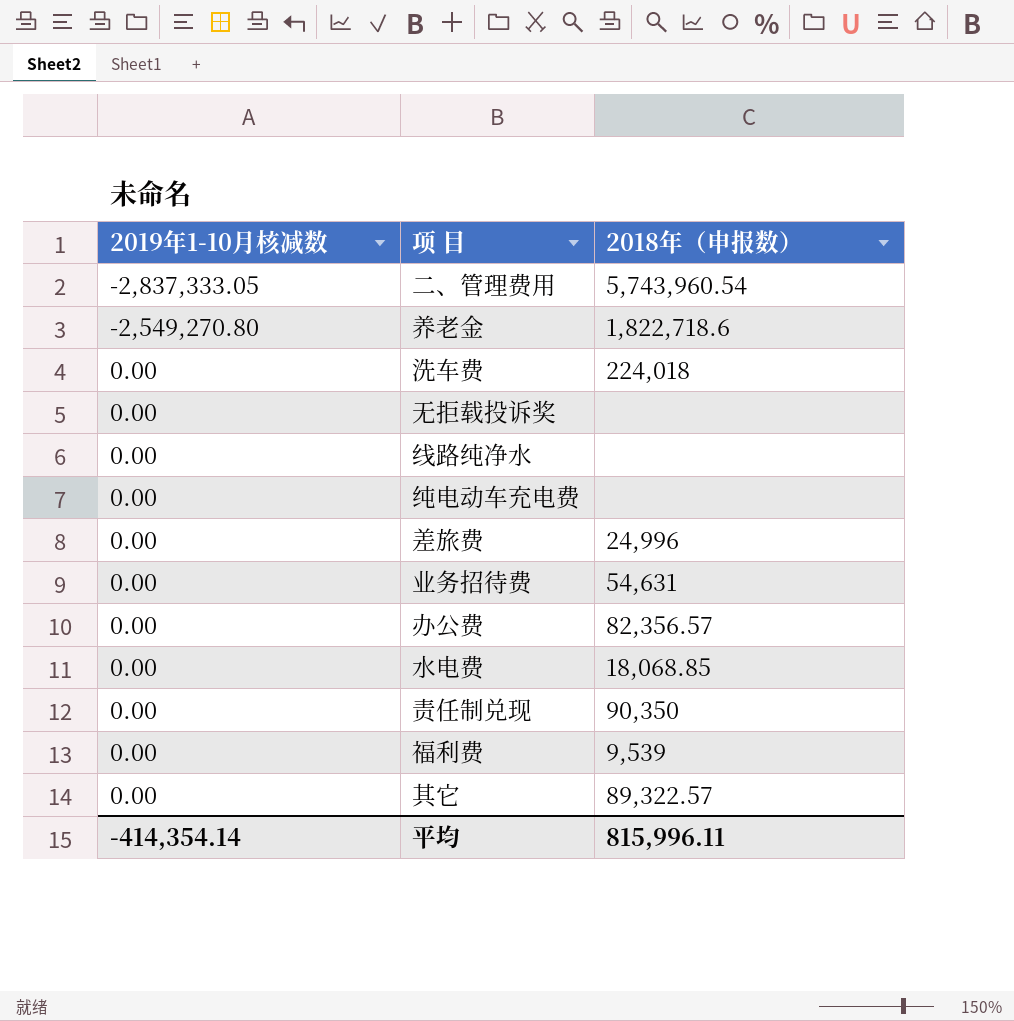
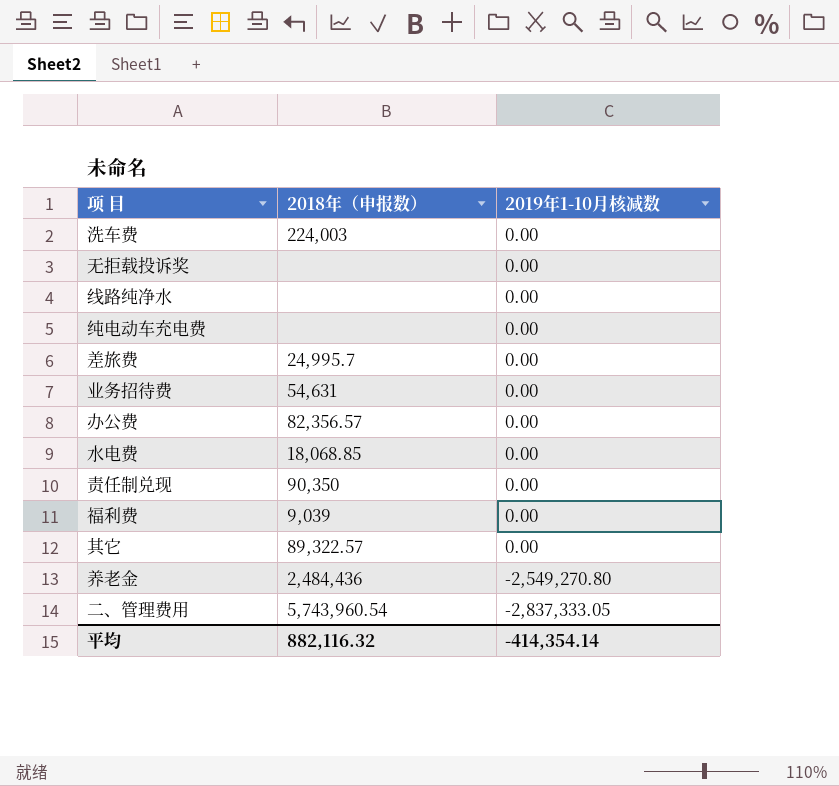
row order: 2019年1-10月核减数 ascending -> 2019年1-10月核减数 descending
column 2019年1-10月核减数 | position: 1 -> 3
洗车费 | 2018年（申报数）: 224,018 -> 224,003
差旅费 | 2018年（申报数）: 24,996 -> 24,995.7
福利费 | 2018年（申报数）: 9,539 -> 9,039
养老金 | 2018年（申报数）: 1,822,718.6 -> 2,484,436
平均 | 2018年（申报数）: 815,996.11 -> 882,116.32

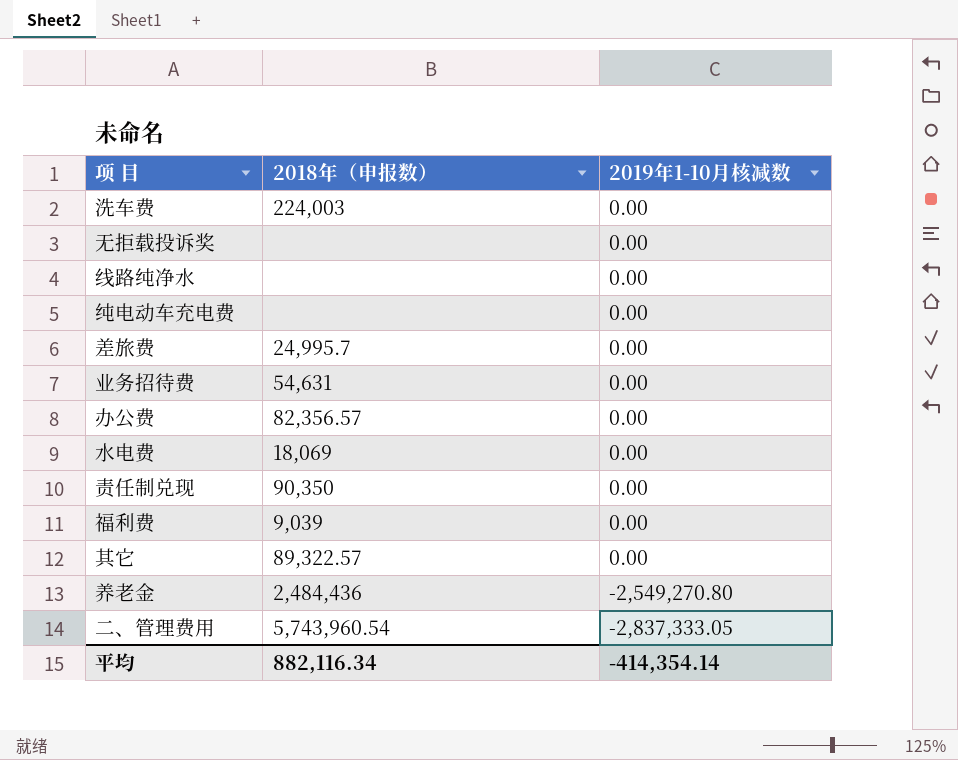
水电费 | 2018年（申报数）: 18,068.85 -> 18,069
平均 | 2018年（申报数）: 882,116.32 -> 882,116.34

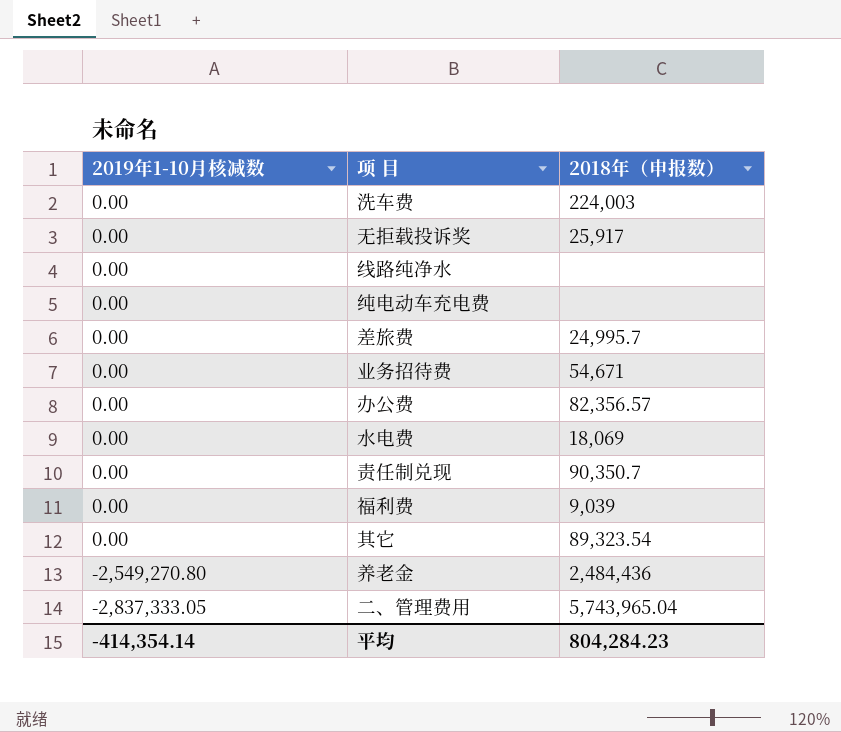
column 2019年1-10月核减数 | position: 3 -> 1
无拒载投诉奖 | 2018年（申报数）: none -> 25,917
业务招待费 | 2018年（申报数）: 54,631 -> 54,671
责任制兑现 | 2018年（申报数）: 90,350 -> 90,350.7
其它 | 2018年（申报数）: 89,322.57 -> 89,323.54
二、管理费用 | 2018年（申报数）: 5,743,960.54 -> 5,743,965.04
平均 | 2018年（申报数）: 882,116.34 -> 804,284.23

